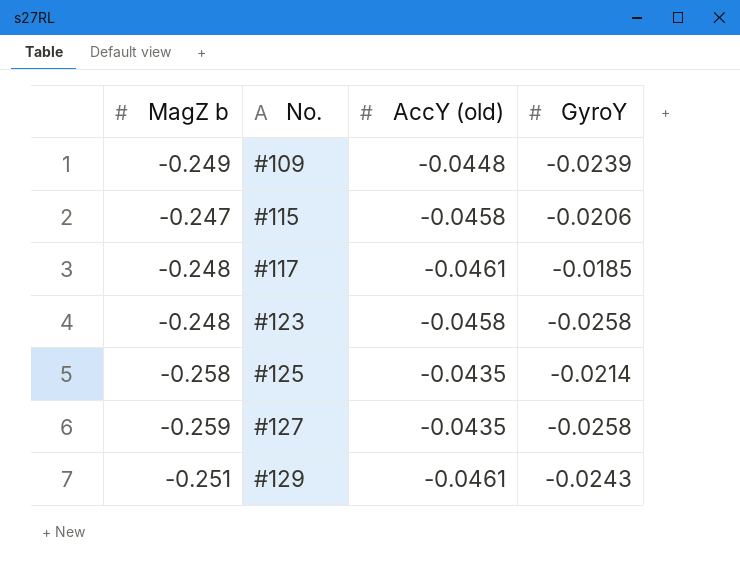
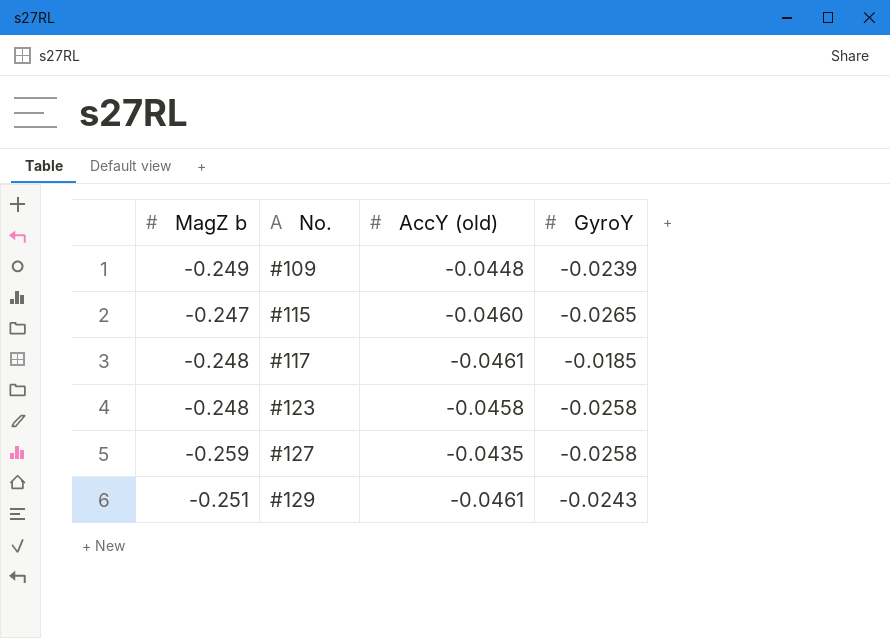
row #125: -0.258 | -0.0435 | -0.0214 -> none
#115 | AccY (old): -0.0458 -> -0.0460
#115 | GyroY: -0.0206 -> -0.0265

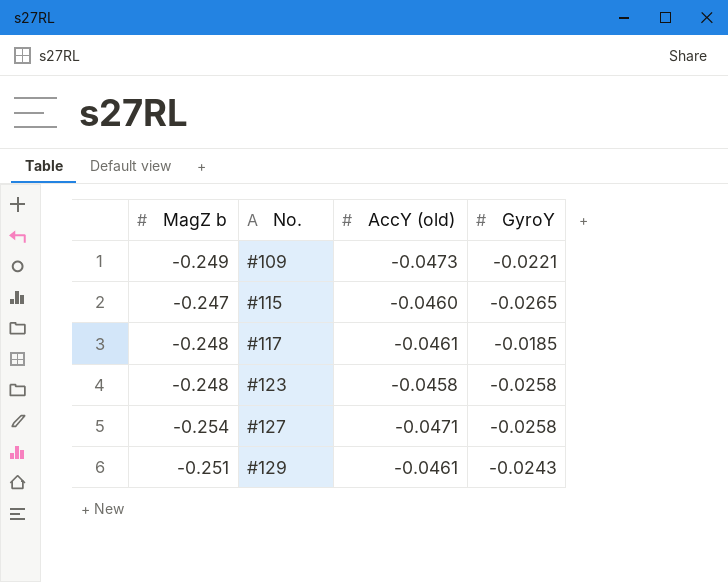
#109 | AccY (old): -0.0448 -> -0.0473
#109 | GyroY: -0.0239 -> -0.0221
#127 | MagZ b: -0.259 -> -0.254
#127 | AccY (old): -0.0435 -> -0.0471

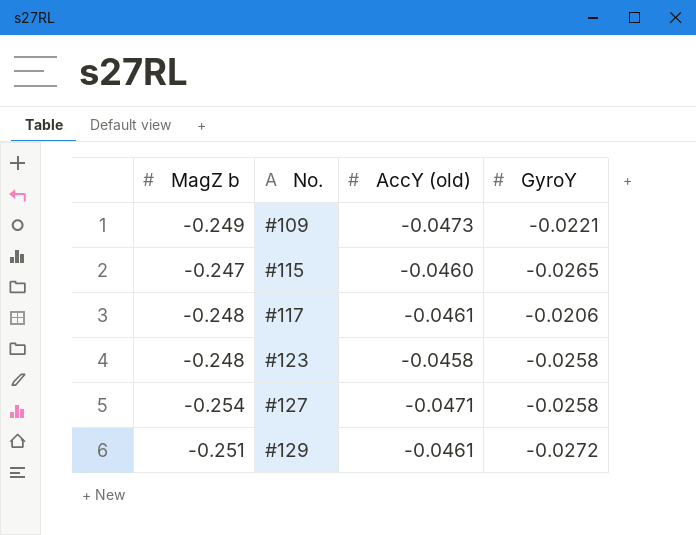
#117 | GyroY: -0.0185 -> -0.0206
#129 | GyroY: -0.0243 -> -0.0272

